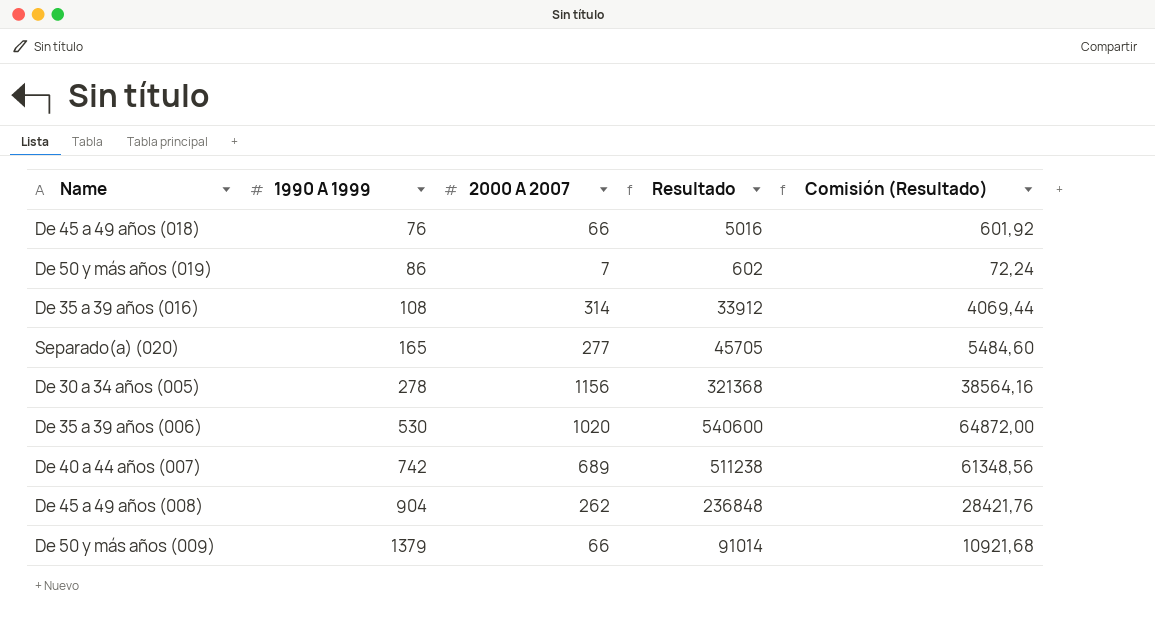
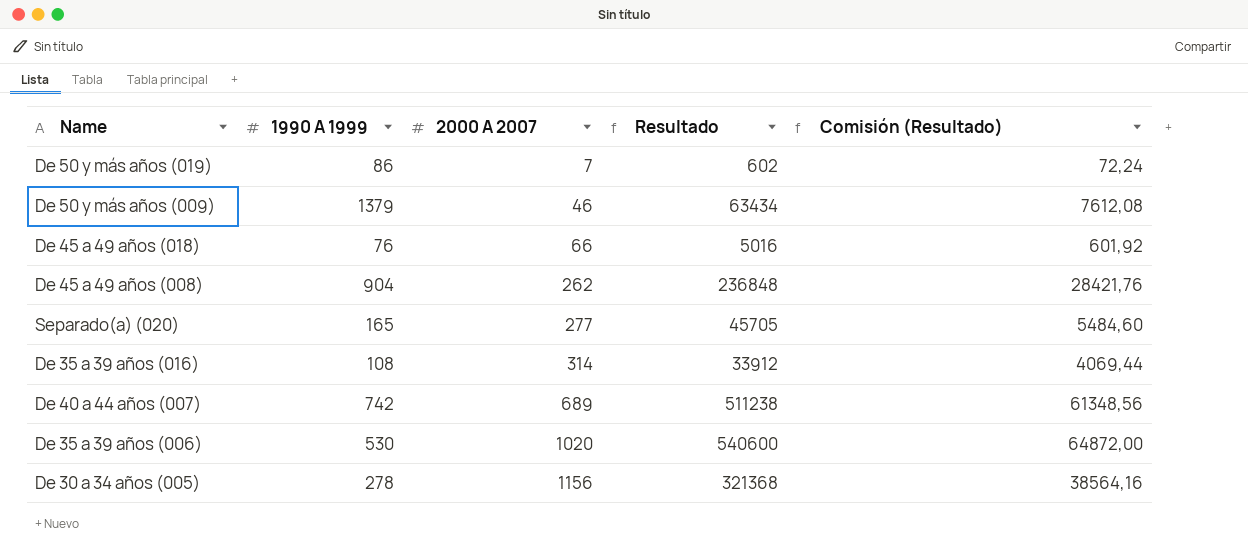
row order: 1990 A 1999 ascending -> 2000 A 2007 ascending
De 50 y más años (009) | 2000 A 2007: 66 -> 46
De 50 y más años (009) | Resultado: 91014 -> 63434
De 50 y más años (009) | Comisión (Resultado): 10921,68 -> 7612,08

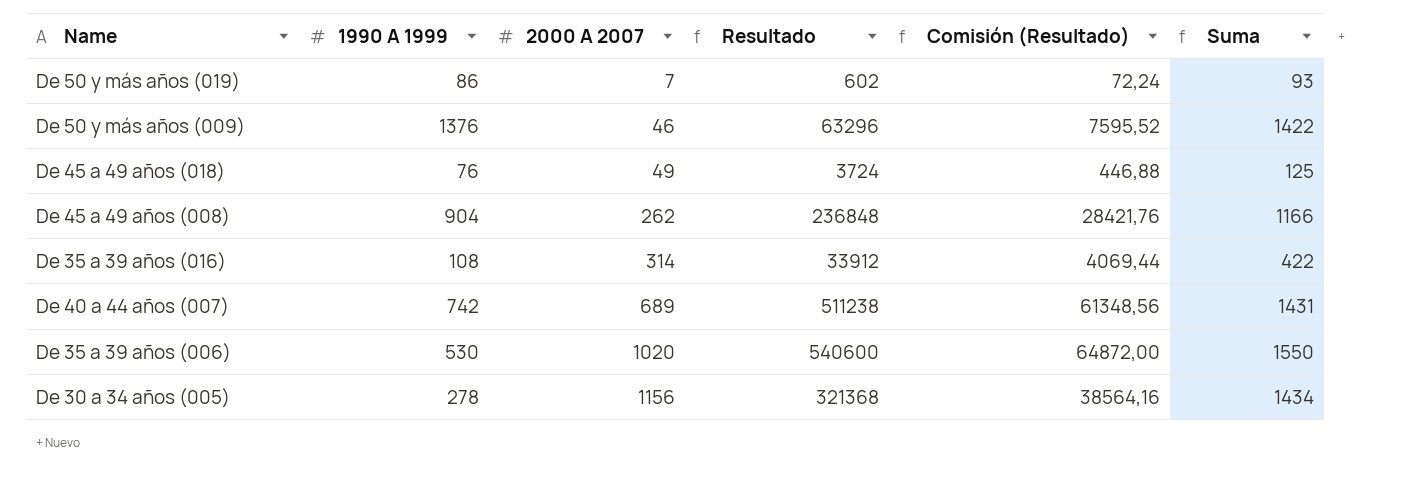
column Suma | formula: none -> [1990 A 1999] + [2000 A 2007]
row Separado(a) (020): 165 | 277 | 45705 | 5484,60 -> none
De 50 y más años (009) | 1990 A 1999: 1379 -> 1376
De 50 y más años (009) | Resultado: 63434 -> 63296
De 50 y más años (009) | Comisión (Resultado): 7612,08 -> 7595,52
De 45 a 49 años (018) | 2000 A 2007: 66 -> 49
De 45 a 49 años (018) | Resultado: 5016 -> 3724
De 45 a 49 años (018) | Comisión (Resultado): 601,92 -> 446,88

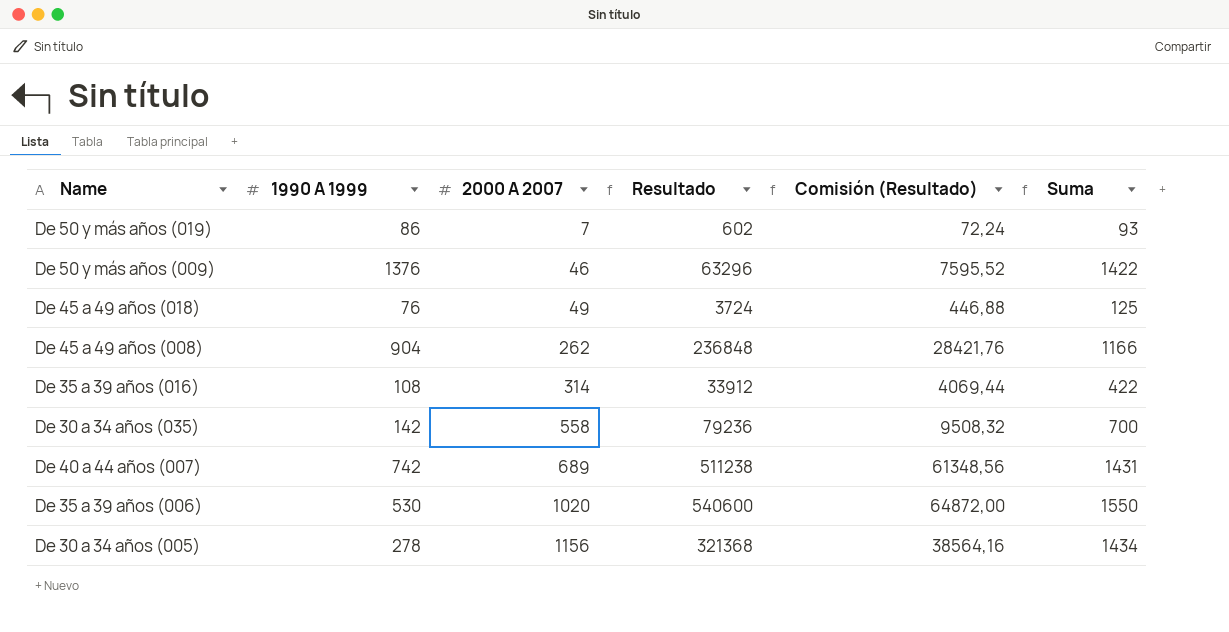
row De 30 a 34 años (035): none -> 142 | 558 | 79236 | 9508,32 | 700

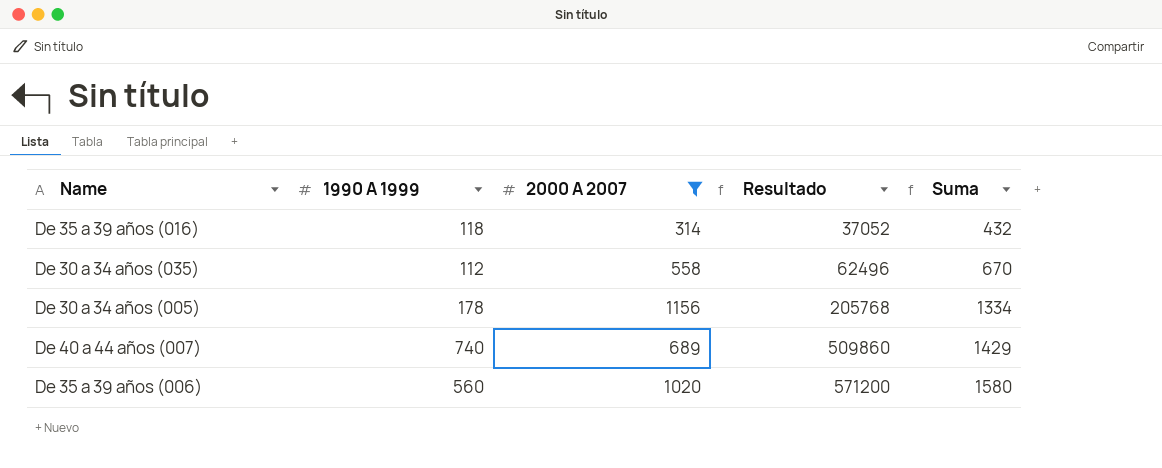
filter: none -> 2000 A 2007 >= 314
row order: 2000 A 2007 ascending -> Resultado ascending
column Comisión (Resultado) | formula: [Resultado] * 0,12 -> none
De 35 a 39 años (016) | 1990 A 1999: 108 -> 118
De 35 a 39 años (016) | Resultado: 33912 -> 37052
De 35 a 39 años (016) | Suma: 422 -> 432
De 30 a 34 años (035) | 1990 A 1999: 142 -> 112
De 30 a 34 años (035) | Resultado: 79236 -> 62496
De 30 a 34 años (035) | Suma: 700 -> 670
De 30 a 34 años (005) | 1990 A 1999: 278 -> 178
De 30 a 34 años (005) | Resultado: 321368 -> 205768
De 30 a 34 años (005) | Suma: 1434 -> 1334
De 40 a 44 años (007) | 1990 A 1999: 742 -> 740
De 40 a 44 años (007) | Resultado: 511238 -> 509860
De 40 a 44 años (007) | Suma: 1431 -> 1429
De 35 a 39 años (006) | 1990 A 1999: 530 -> 560
De 35 a 39 años (006) | Resultado: 540600 -> 571200
De 35 a 39 años (006) | Suma: 1550 -> 1580

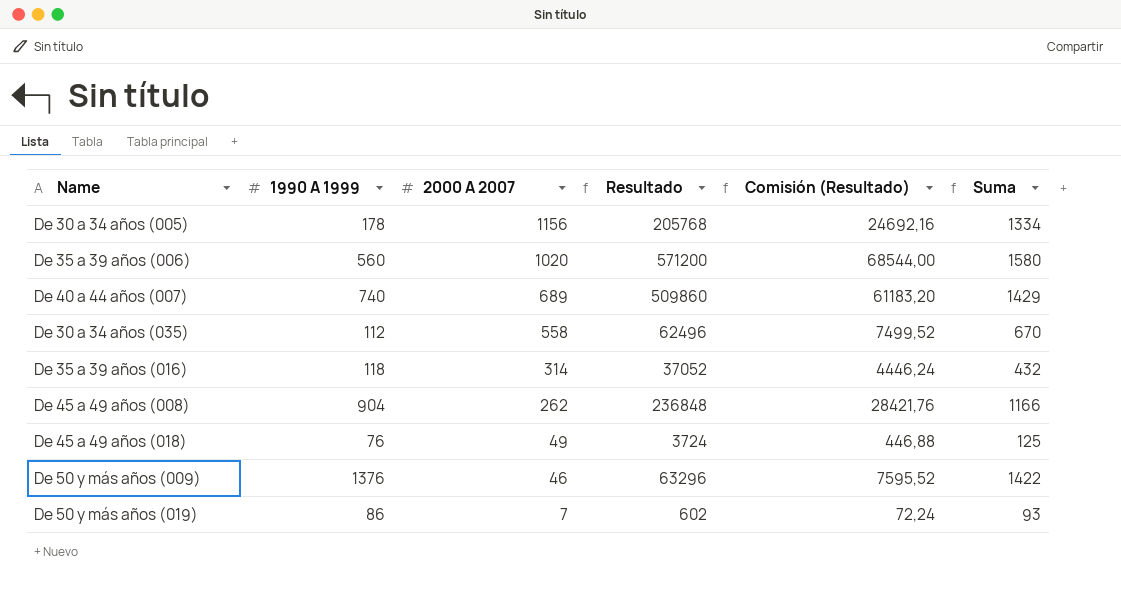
filter: 2000 A 2007 >= 314 -> none
row order: Resultado ascending -> 2000 A 2007 descending
column Comisión (Resultado) | formula: none -> [Resultado] * 0,12

